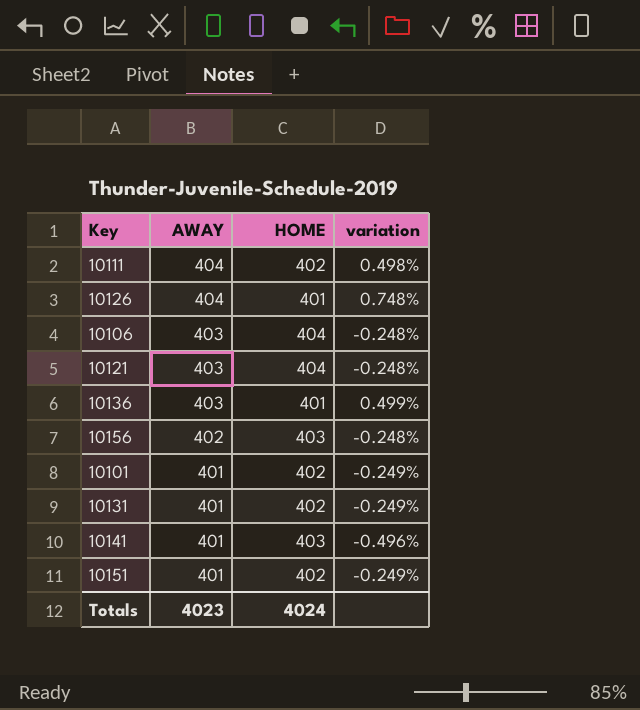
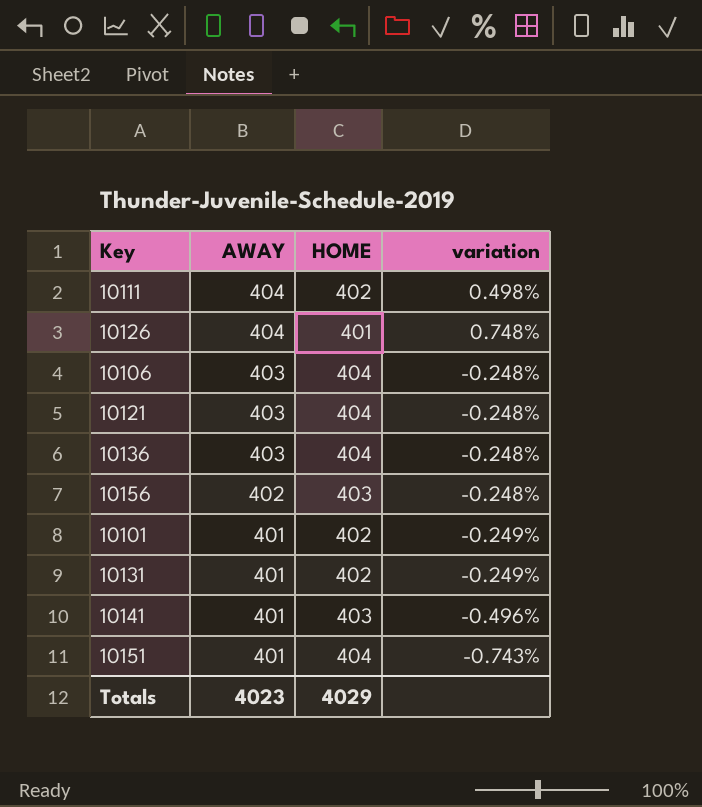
10136 | HOME: 401 -> 404
10136 | variation: 0.499% -> -0.248%
10151 | HOME: 402 -> 404
10151 | variation: -0.249% -> -0.743%
Totals | HOME: 4024 -> 4029

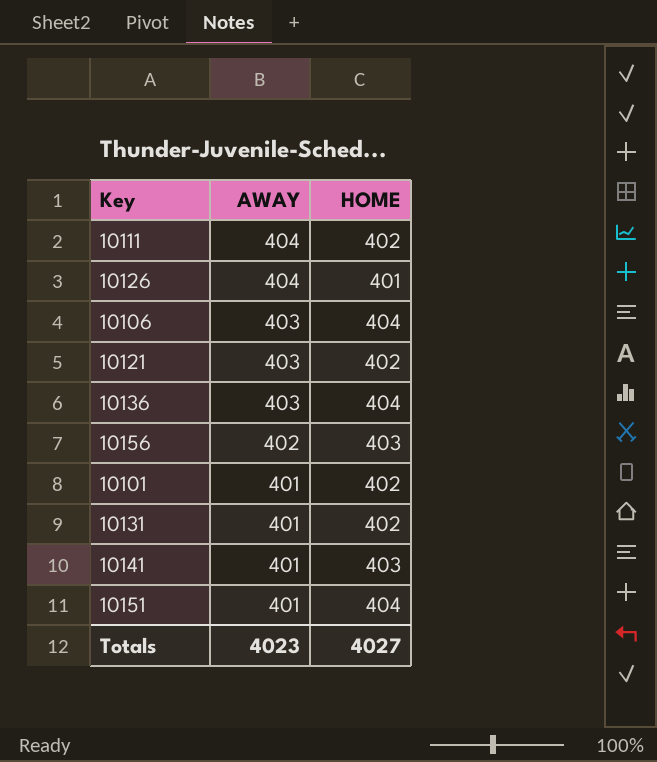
column variation | formula: ([AWAY] - [HOME]) / [HOME] -> none
10121 | HOME: 404 -> 402
Totals | HOME: 4029 -> 4027

